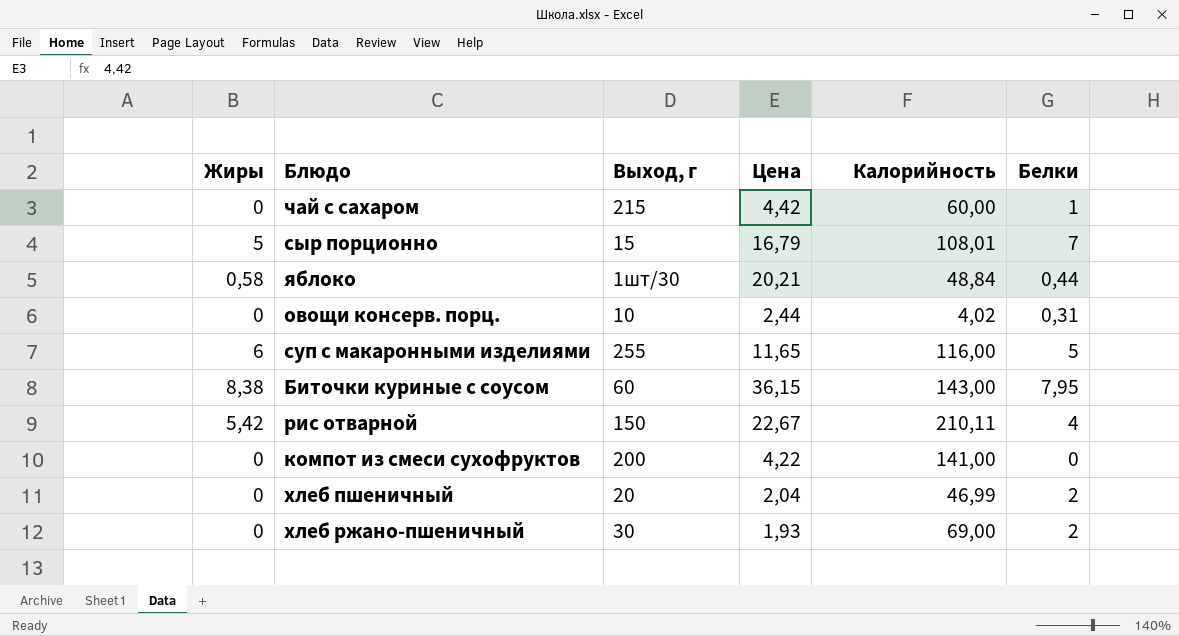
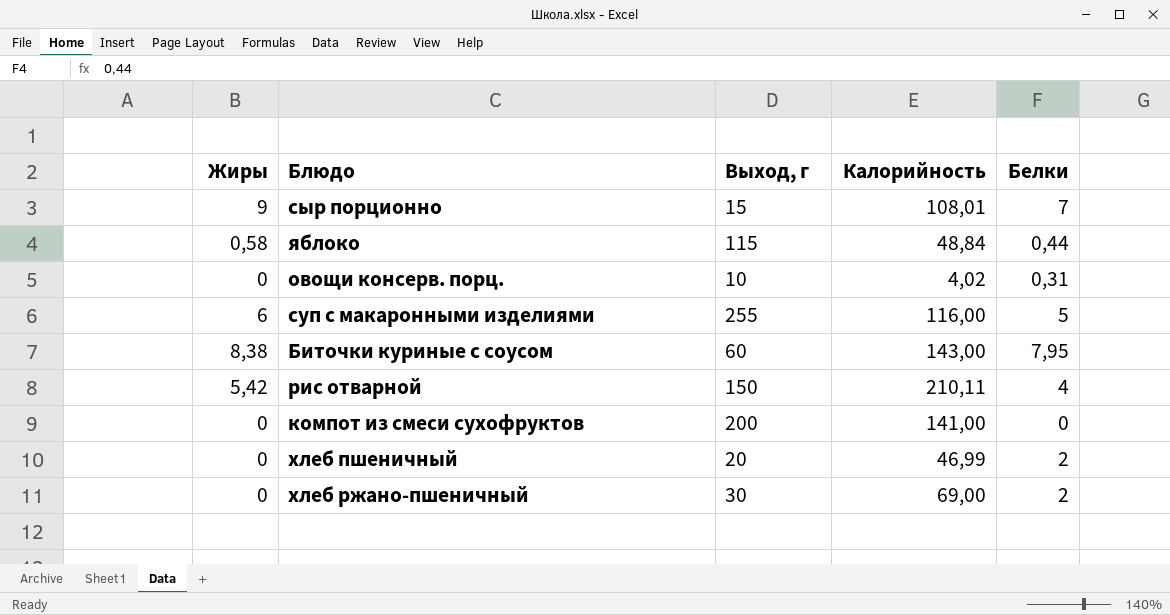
column Цена | position: 4 -> none
row чай с сахаром: 0 | 215 | 4,42 | 60,00 | 1 -> none
сыр порционно | Жиры: 5 -> 9
яблоко | Выход, г: 1шт/30 -> 115

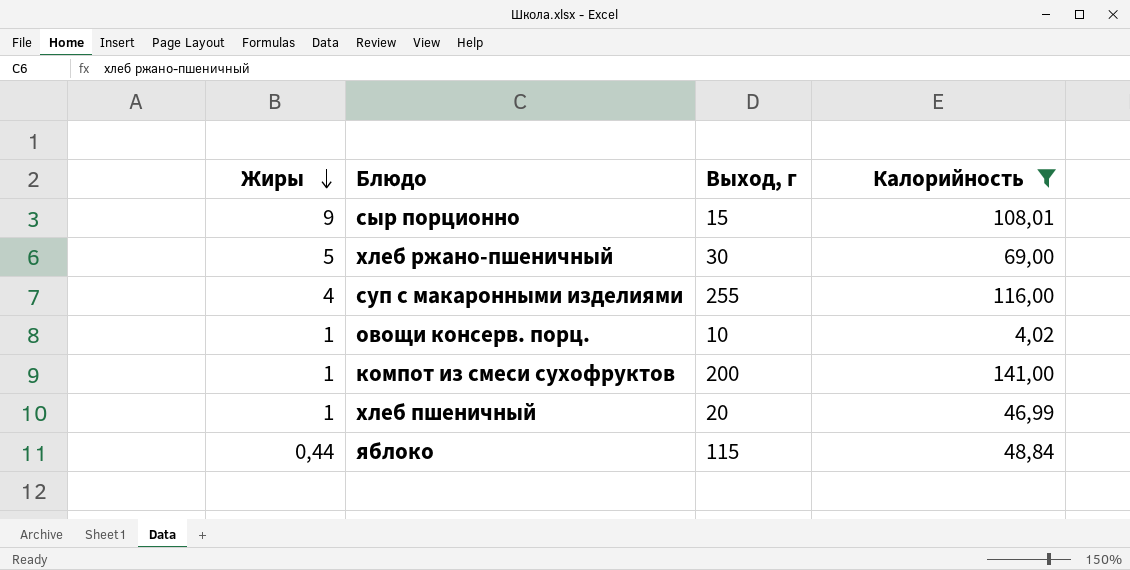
filter: none -> Калорийность <= 141,00
row order: none -> Жиры descending
column Белки | position: 5 -> none
хлеб ржано-пшеничный | Жиры: 0 -> 5
суп с макаронными изделиями | Жиры: 6 -> 4
овощи консерв. порц. | Жиры: 0 -> 1
компот из смеси сухофруктов | Жиры: 0 -> 1
хлеб пшеничный | Жиры: 0 -> 1
яблоко | Жиры: 0,58 -> 0,44

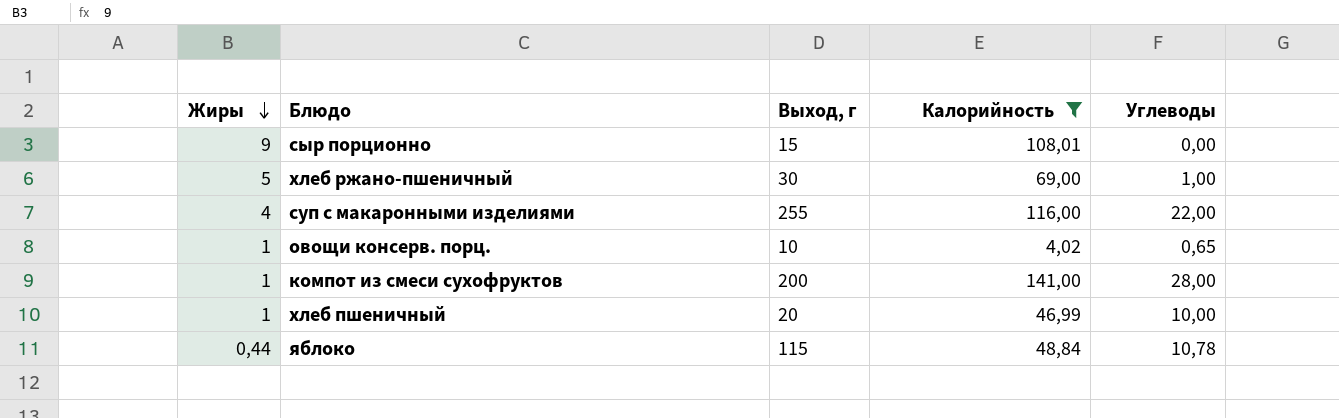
column Углеводы | position: none -> 5

